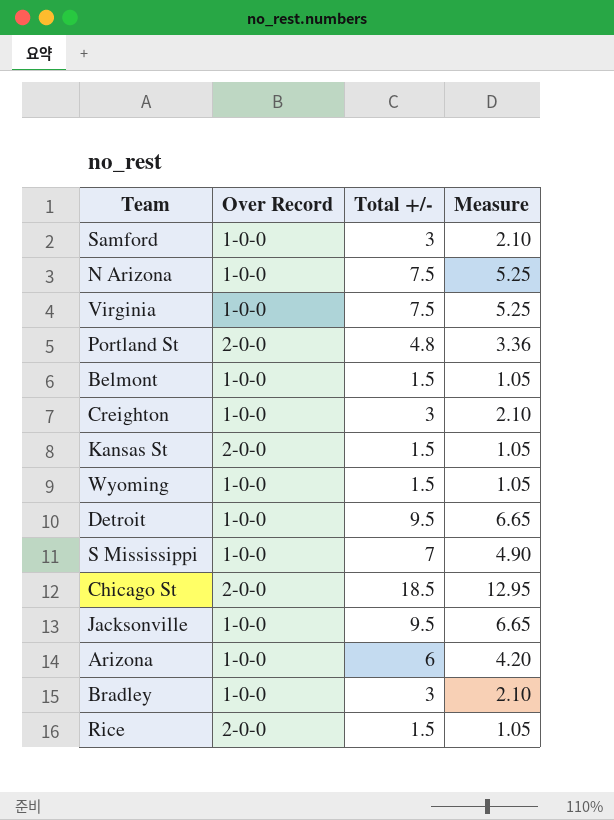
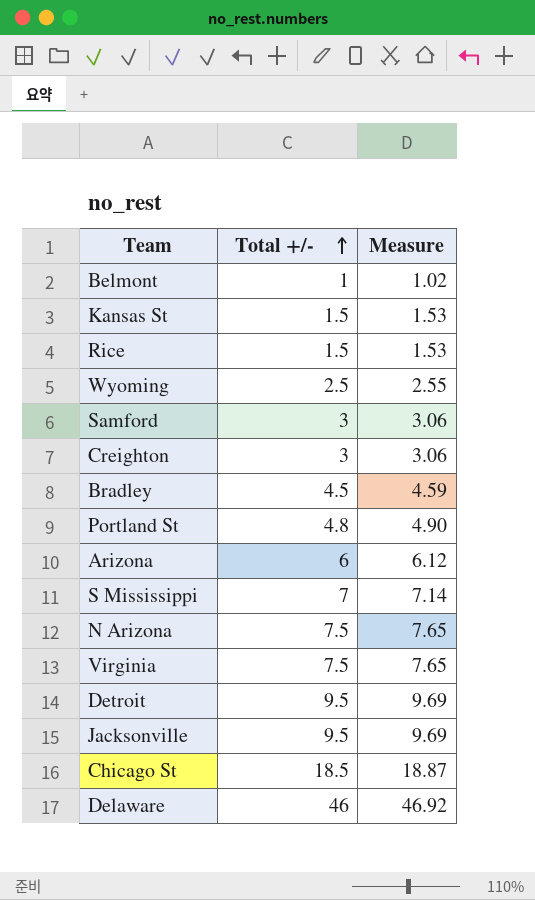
row order: none -> Total +/- ascending
column Over Record | position: 2 -> none
column Measure | formula: [Total +/-] * 0.7 -> [Total +/-] * 1.02
Belmont | Total +/-: 1.5 -> 1
Wyoming | Total +/-: 1.5 -> 2.5
Bradley | Total +/-: 3 -> 4.5
row Delaware: none -> 46 | 46.92

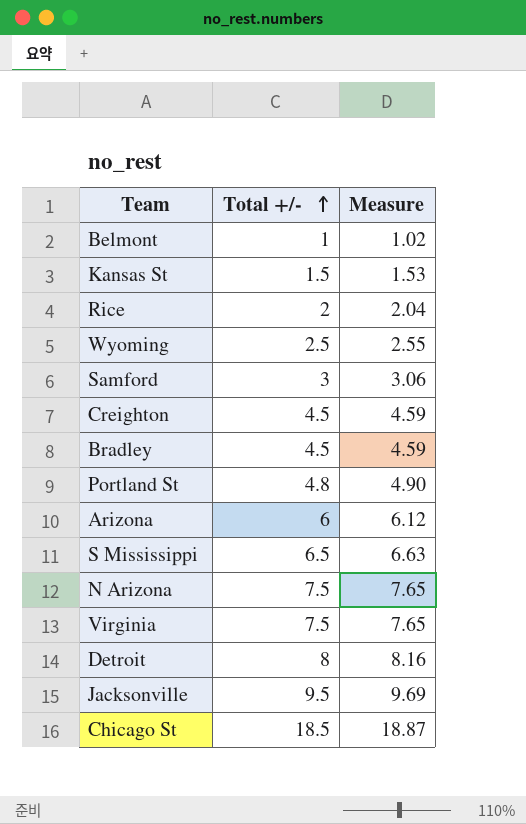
row Delaware: 46 | 46.92 -> none
Rice | Total +/-: 1.5 -> 2
Rice | Measure: 1.53 -> 2.04
Creighton | Total +/-: 3 -> 4.5
Creighton | Measure: 3.06 -> 4.59
S Mississippi | Total +/-: 7 -> 6.5
S Mississippi | Measure: 7.14 -> 6.63
Detroit | Total +/-: 9.5 -> 8
Detroit | Measure: 9.69 -> 8.16

